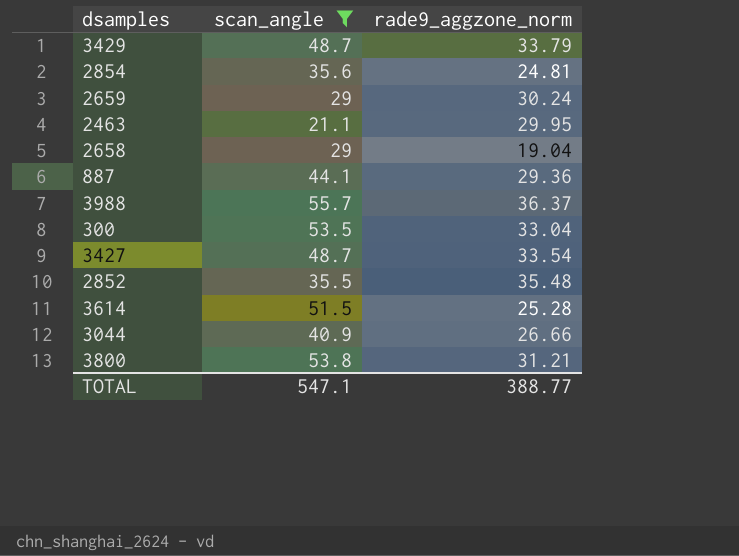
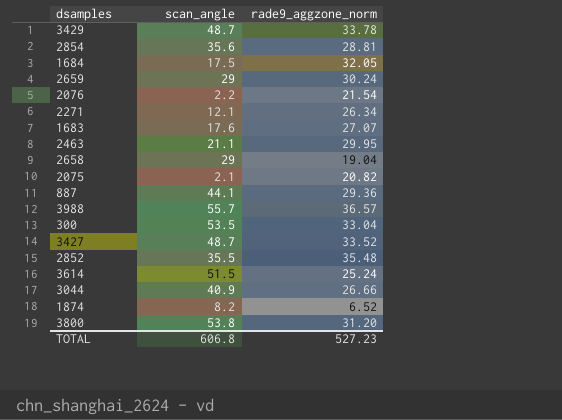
filter: scan_angle >= 21.1 -> none
3429 | rade9_aggzone_norm: 33.79 -> 33.78
2854 | rade9_aggzone_norm: 24.81 -> 28.81
3988 | rade9_aggzone_norm: 36.37 -> 36.57
3427 | rade9_aggzone_norm: 33.54 -> 33.52
3614 | rade9_aggzone_norm: 25.28 -> 25.24
3800 | rade9_aggzone_norm: 31.21 -> 31.20
TOTAL | scan_angle: 547.1 -> 606.8
TOTAL | rade9_aggzone_norm: 388.77 -> 527.23

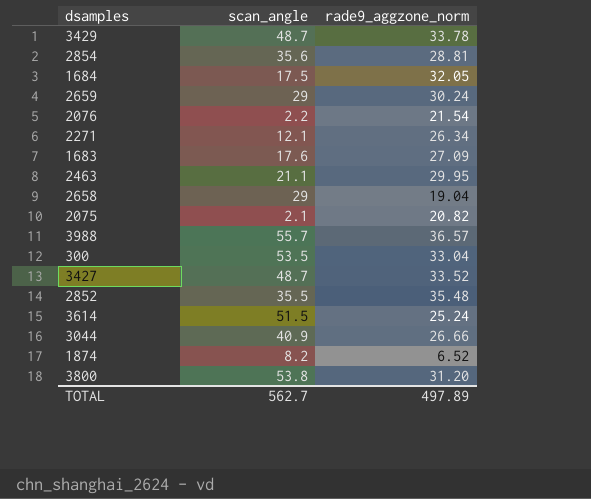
row 887: 44.1 | 29.36 -> none
1683 | rade9_aggzone_norm: 27.07 -> 27.09
TOTAL | scan_angle: 606.8 -> 562.7
TOTAL | rade9_aggzone_norm: 527.23 -> 497.89

